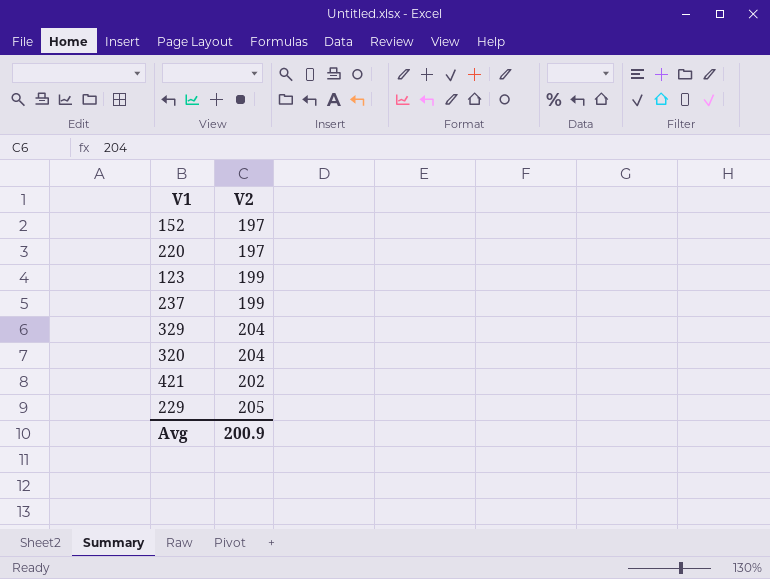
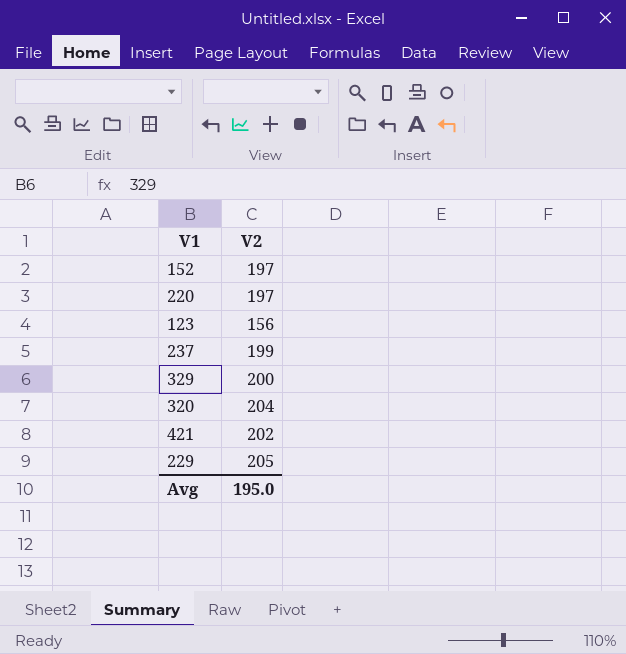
123 | V2: 199 -> 156
329 | V2: 204 -> 200
Avg | V2: 200.9 -> 195.0

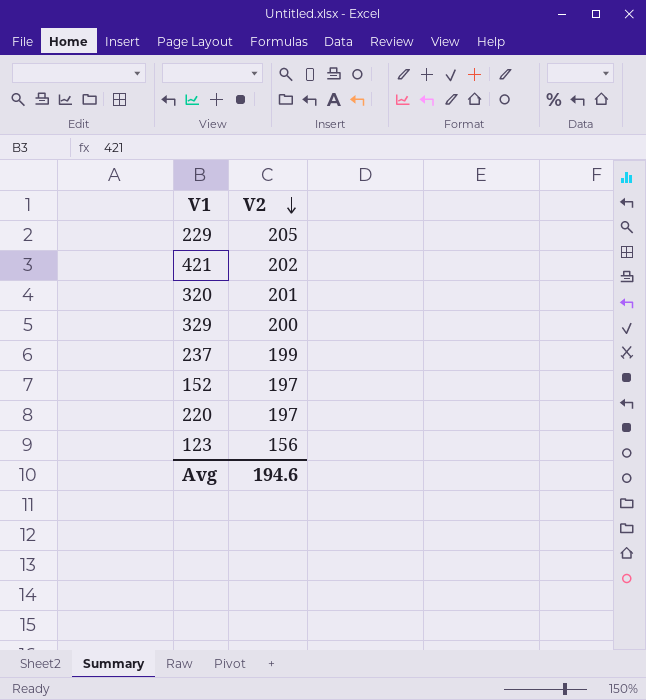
row order: none -> V2 descending
320 | V2: 204 -> 201
Avg | V2: 195.0 -> 194.6

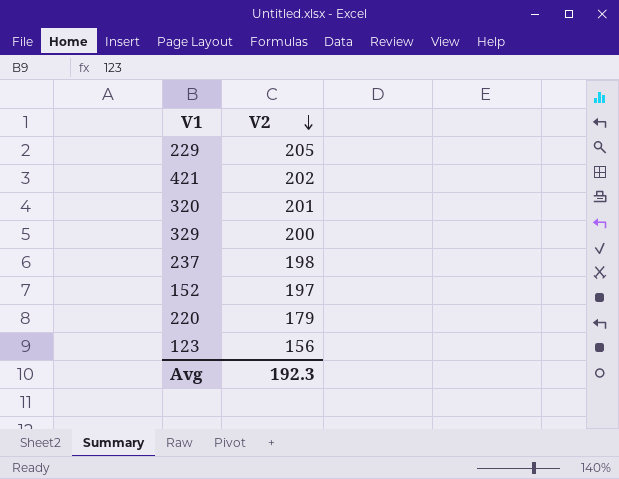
237 | V2: 199 -> 198
220 | V2: 197 -> 179
Avg | V2: 194.6 -> 192.3

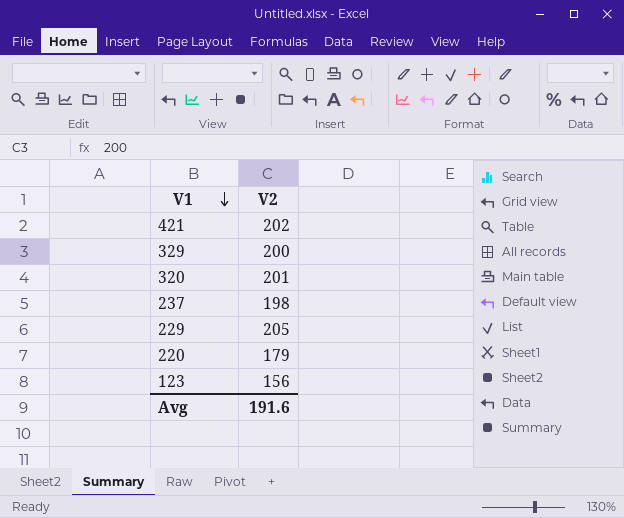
row order: V2 descending -> V1 descending
row 152: 197 -> none
Avg | V2: 192.3 -> 191.6

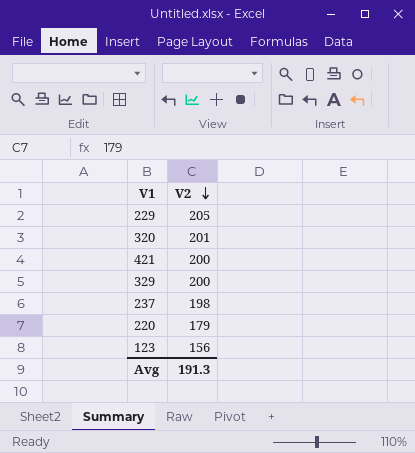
row order: V1 descending -> V2 descending
421 | V2: 202 -> 200
Avg | V2: 191.6 -> 191.3

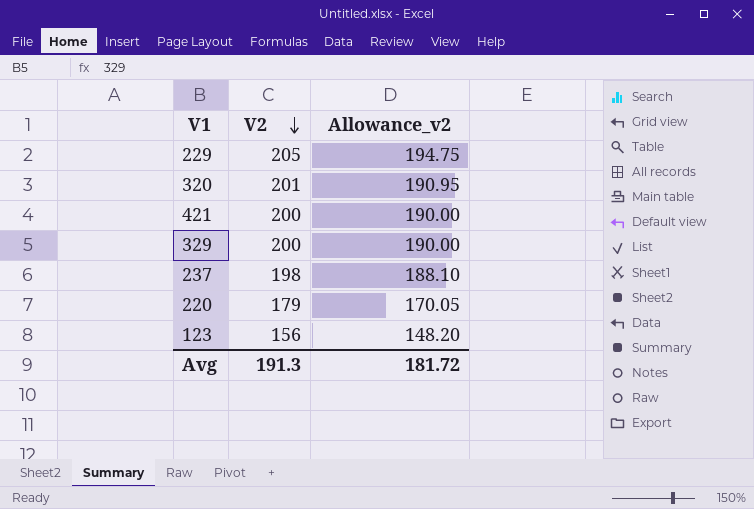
column Allowance_v2 | formula: none -> [V2] * 0.95

